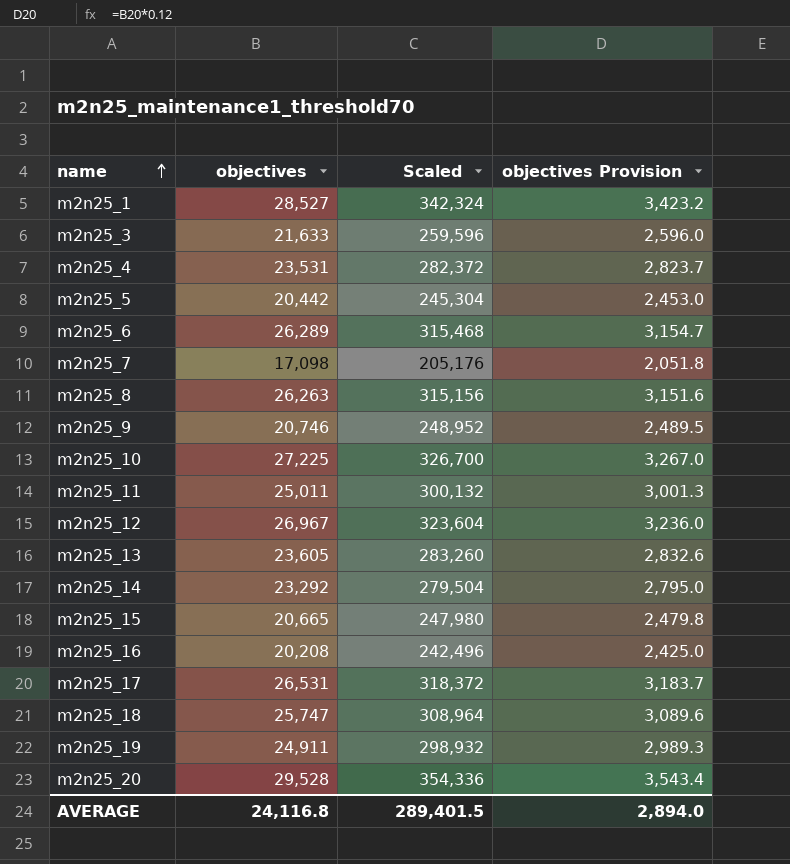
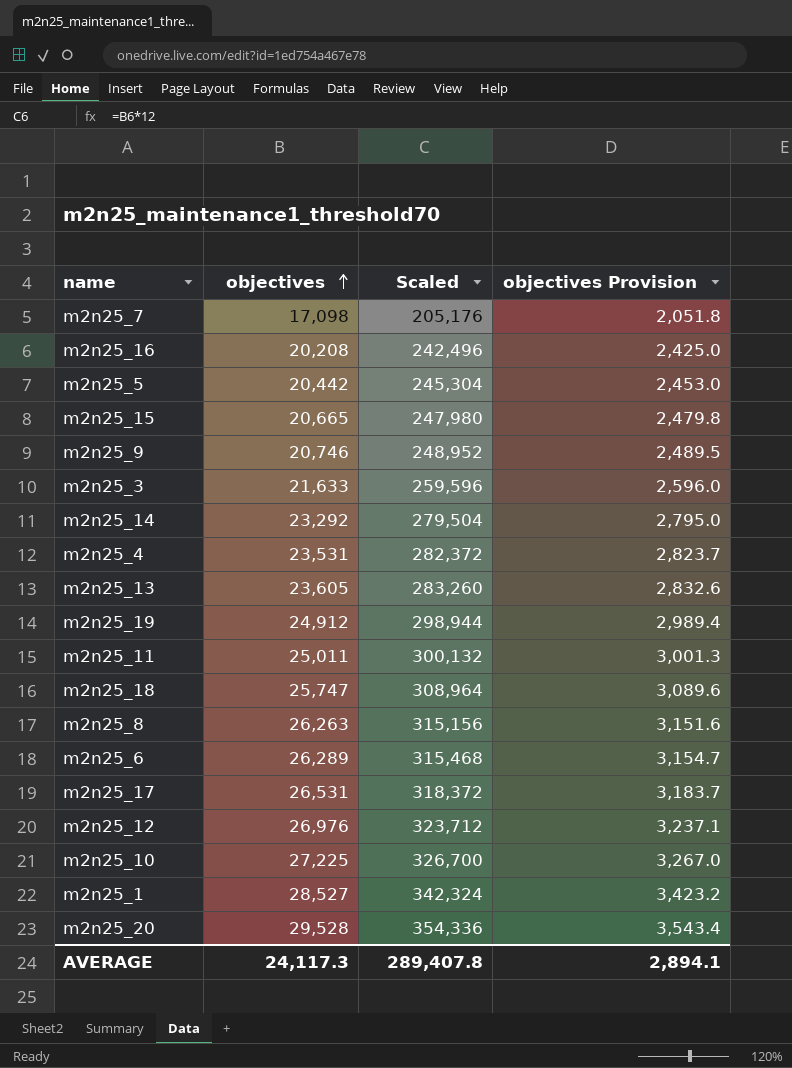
row order: name ascending -> objectives ascending
m2n25_19 | objectives: 24,911 -> 24,912
m2n25_19 | Scaled: 298,932 -> 298,944
m2n25_19 | objectives Provision: 2,989.3 -> 2,989.4
m2n25_12 | objectives: 26,967 -> 26,976
m2n25_12 | Scaled: 323,604 -> 323,712
m2n25_12 | objectives Provision: 3,236.0 -> 3,237.1
AVERAGE | objectives: 24,116.8 -> 24,117.3
AVERAGE | Scaled: 289,401.5 -> 289,407.8
AVERAGE | objectives Provision: 2,894.0 -> 2,894.1

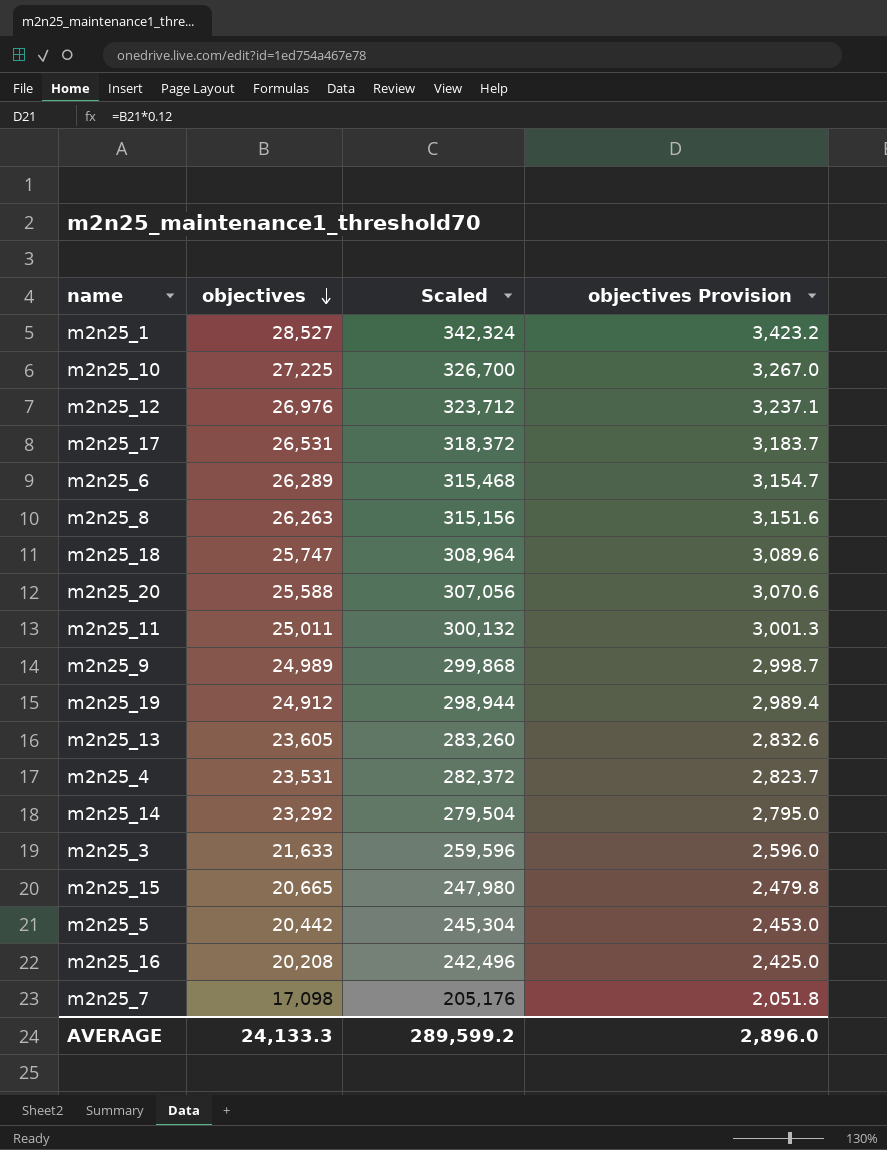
row order: objectives ascending -> objectives descending
m2n25_20 | objectives: 29,528 -> 25,588
m2n25_20 | Scaled: 354,336 -> 307,056
m2n25_20 | objectives Provision: 3,543.4 -> 3,070.6
m2n25_9 | objectives: 20,746 -> 24,989
m2n25_9 | Scaled: 248,952 -> 299,868
m2n25_9 | objectives Provision: 2,489.5 -> 2,998.7
AVERAGE | objectives: 24,117.3 -> 24,133.3
AVERAGE | Scaled: 289,407.8 -> 289,599.2
AVERAGE | objectives Provision: 2,894.1 -> 2,896.0

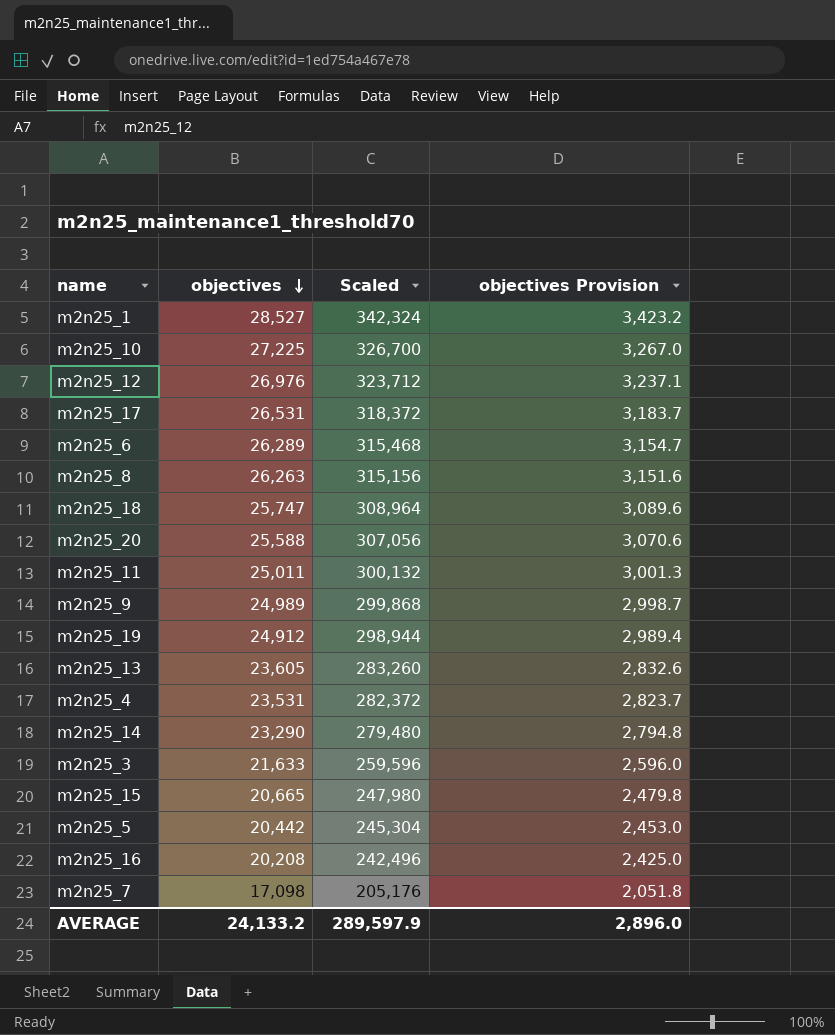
m2n25_14 | objectives: 23,292 -> 23,290
m2n25_14 | Scaled: 279,504 -> 279,480
m2n25_14 | objectives Provision: 2,795.0 -> 2,794.8
AVERAGE | objectives: 24,133.3 -> 24,133.2
AVERAGE | Scaled: 289,599.2 -> 289,597.9

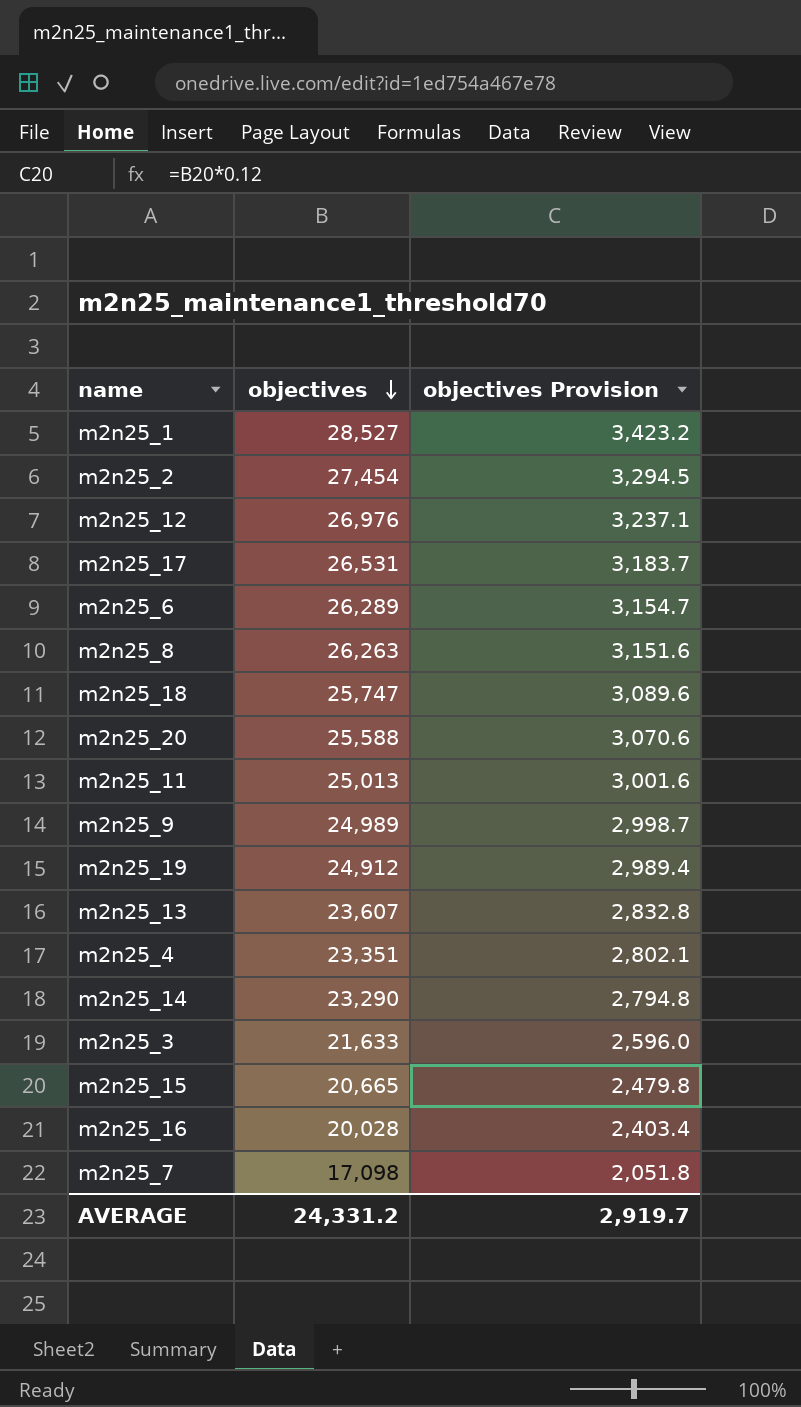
column Scaled | formula: [objectives] * 12 -> none
row m2n25_10: 27,225 | 326,700 | 3,267.0 -> none
row m2n25_5: 20,442 | 245,304 | 2,453.0 -> none
row m2n25_2: none -> 27,454 | 3,294.5
m2n25_11 | objectives: 25,011 -> 25,013
m2n25_11 | objectives Provision: 3,001.3 -> 3,001.6
m2n25_13 | objectives: 23,605 -> 23,607
m2n25_13 | objectives Provision: 2,832.6 -> 2,832.8
m2n25_4 | objectives: 23,531 -> 23,351
m2n25_4 | objectives Provision: 2,823.7 -> 2,802.1
m2n25_16 | objectives: 20,208 -> 20,028
m2n25_16 | objectives Provision: 2,425.0 -> 2,403.4
AVERAGE | objectives: 24,133.2 -> 24,331.2
AVERAGE | objectives Provision: 2,896.0 -> 2,919.7

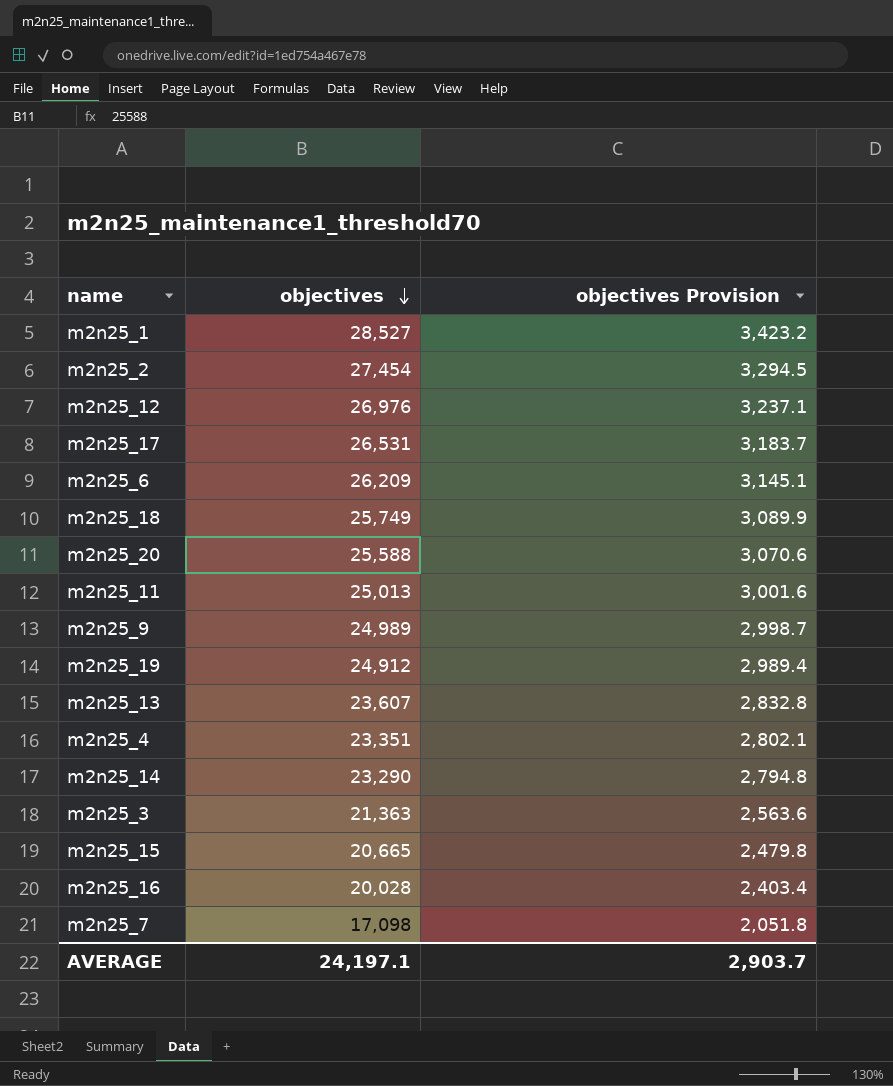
row m2n25_8: 26,263 | 3,151.6 -> none
m2n25_6 | objectives: 26,289 -> 26,209
m2n25_6 | objectives Provision: 3,154.7 -> 3,145.1
m2n25_18 | objectives: 25,747 -> 25,749
m2n25_18 | objectives Provision: 3,089.6 -> 3,089.9
m2n25_3 | objectives: 21,633 -> 21,363
m2n25_3 | objectives Provision: 2,596.0 -> 2,563.6
AVERAGE | objectives: 24,331.2 -> 24,197.1
AVERAGE | objectives Provision: 2,919.7 -> 2,903.7

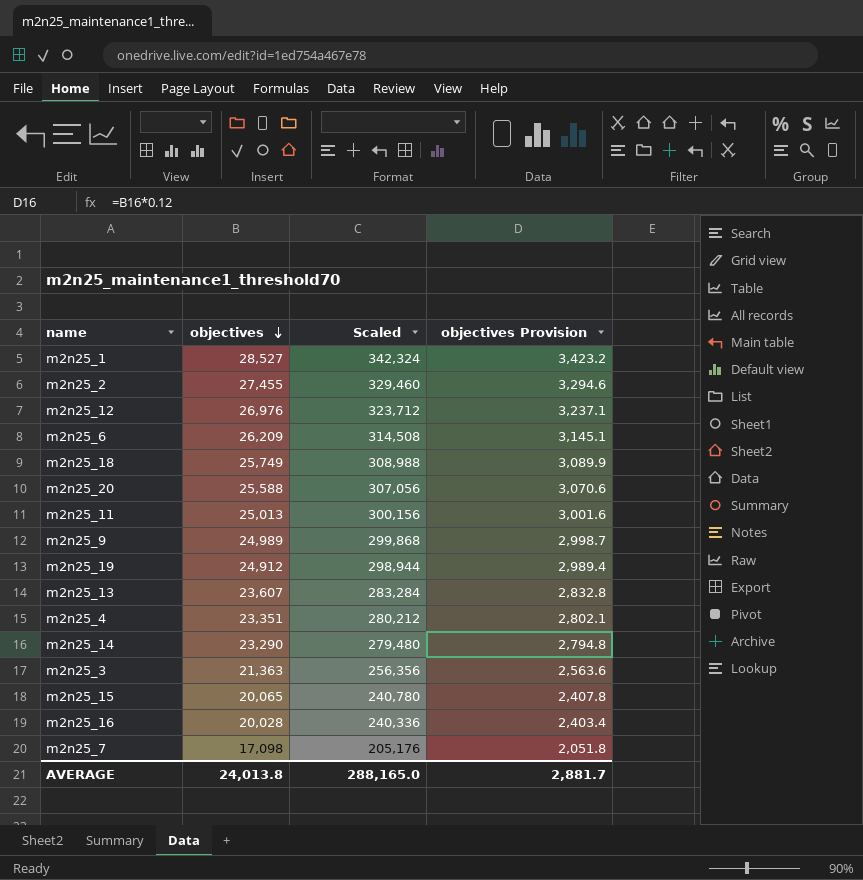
column Scaled | formula: none -> [objectives] * 12
row m2n25_17: 26,531 | 3,183.7 -> none
m2n25_2 | objectives: 27,454 -> 27,455
m2n25_2 | objectives Provision: 3,294.5 -> 3,294.6
m2n25_15 | objectives: 20,665 -> 20,065
m2n25_15 | objectives Provision: 2,479.8 -> 2,407.8
AVERAGE | objectives: 24,197.1 -> 24,013.8
AVERAGE | objectives Provision: 2,903.7 -> 2,881.7

